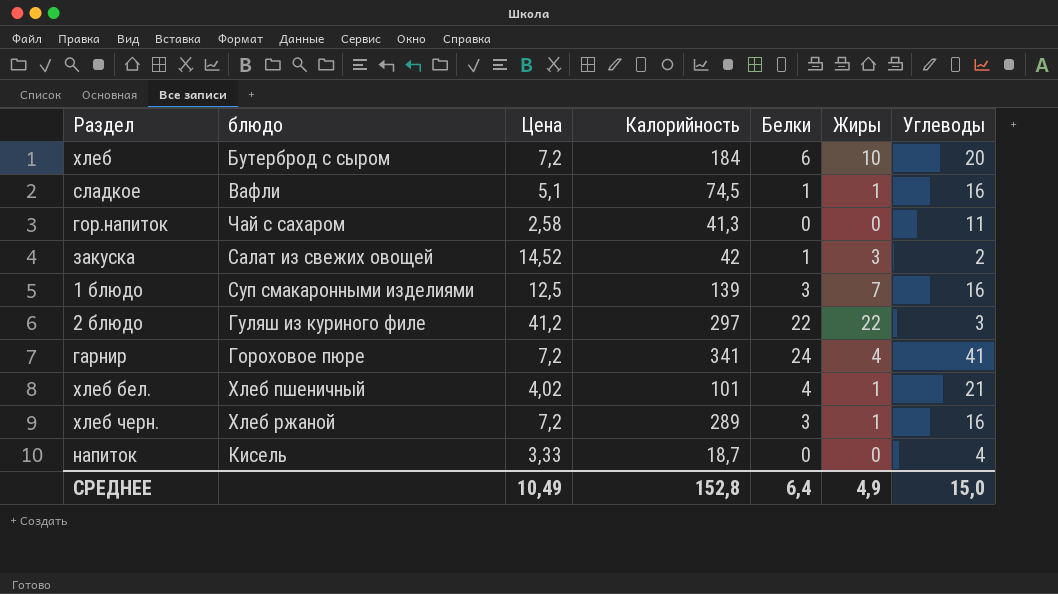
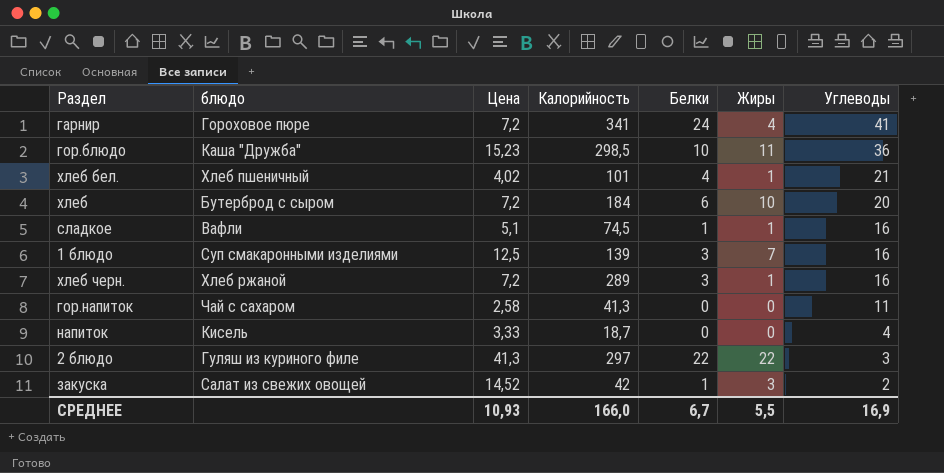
row order: none -> Углеводы descending
row гор.блюдо: none -> Каша "Дружба" | 15,23 | 298,5 | 10 | 11 | 36
2 блюдо | Цена: 41,2 -> 41,3
СРЕДНЕЕ | Цена: 10,49 -> 10,93
СРЕДНЕЕ | Калорийность: 152,8 -> 166,0
СРЕДНЕЕ | Белки: 6,4 -> 6,7
СРЕДНЕЕ | Жиры: 4,9 -> 5,5
СРЕДНЕЕ | Углеводы: 15,0 -> 16,9

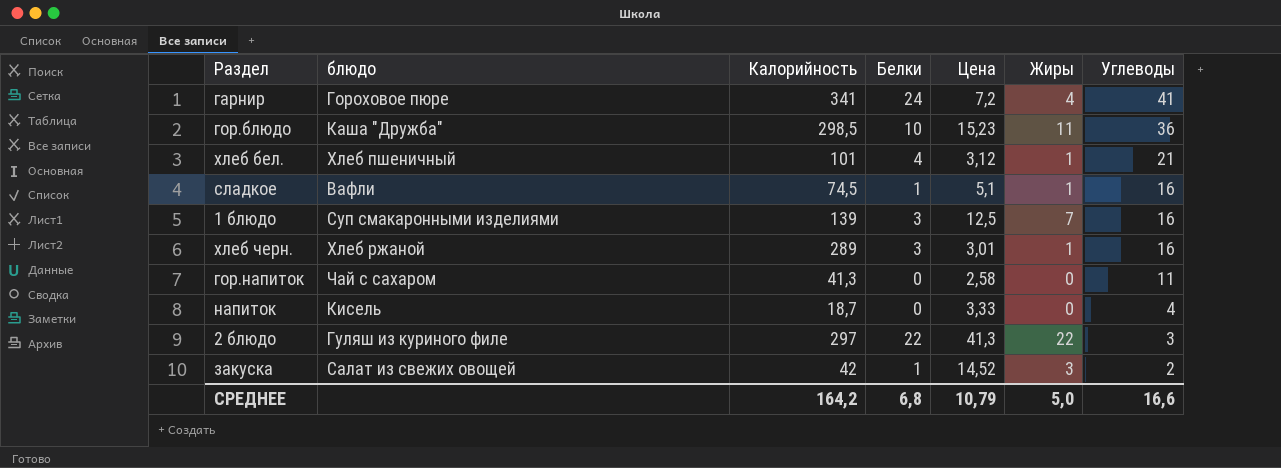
column Цена | position: 3 -> 5
row хлеб: Бутерброд с сыром | 7,2 | 184 | 6 | 10 | 20 -> none
хлеб бел. | Цена: 4,02 -> 3,12
хлеб черн. | Цена: 7,2 -> 3,01
СРЕДНЕЕ | Калорийность: 166,0 -> 164,2
СРЕДНЕЕ | Белки: 6,7 -> 6,8
СРЕДНЕЕ | Цена: 10,93 -> 10,79
СРЕДНЕЕ | Жиры: 5,5 -> 5,0
СРЕДНЕЕ | Углеводы: 16,9 -> 16,6

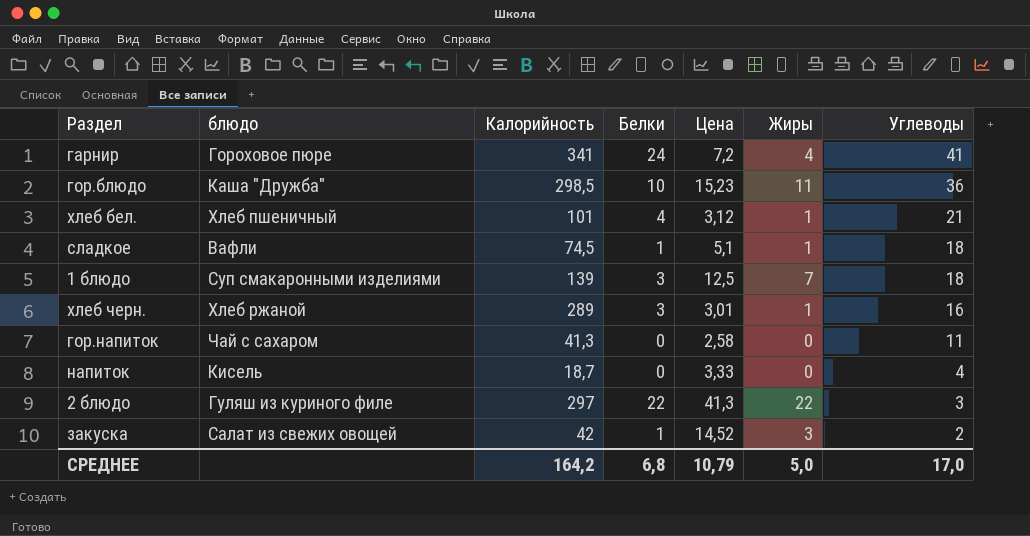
сладкое | Углеводы: 16 -> 18
1 блюдо | Углеводы: 16 -> 18
СРЕДНЕЕ | Углеводы: 16,6 -> 17,0

